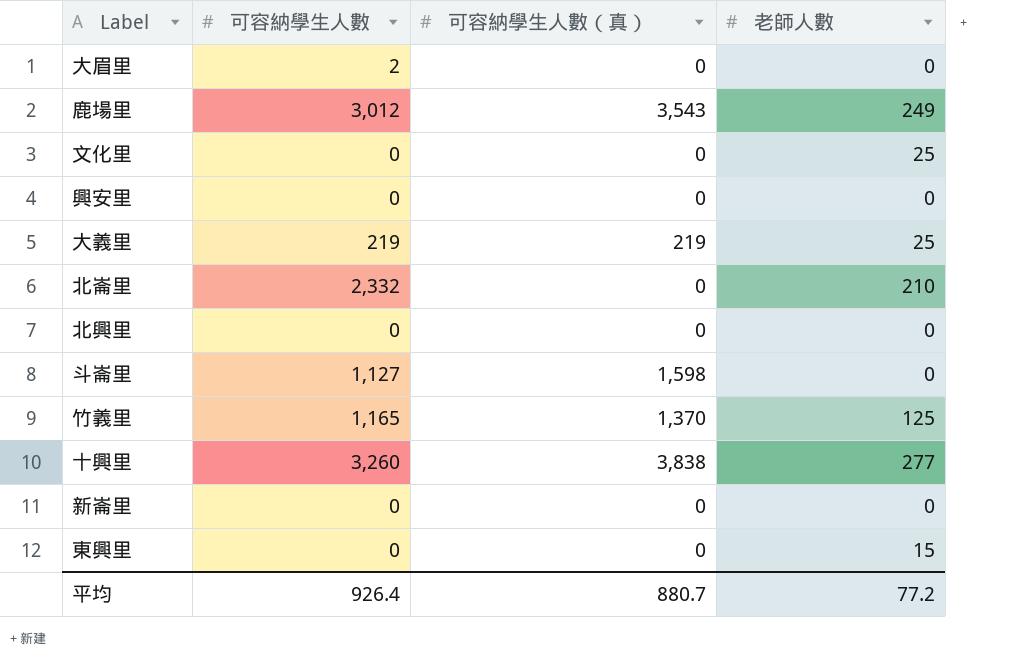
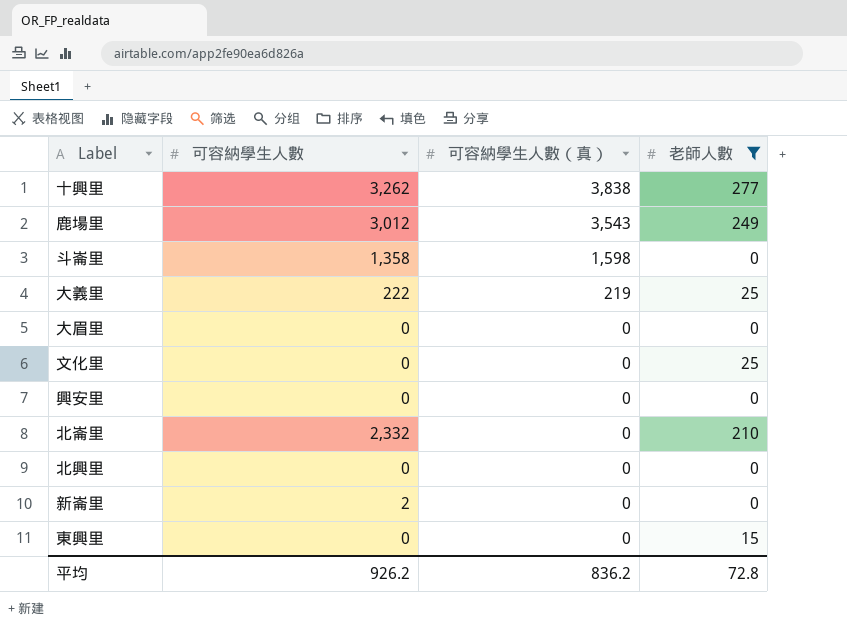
filter: none -> 老師人數 != 125
row order: none -> 可容納學生人數（真） descending
十興里 | 可容納學生人數: 3,260 -> 3,262
斗崙里 | 可容納學生人數: 1,127 -> 1,358
大義里 | 可容納學生人數: 219 -> 222
大眉里 | 可容納學生人數: 2 -> 0
新崙里 | 可容納學生人數: 0 -> 2
平均 | 可容納學生人數: 926.4 -> 926.2
平均 | 可容納學生人數（真）: 880.7 -> 836.2
平均 | 老師人數: 77.2 -> 72.8

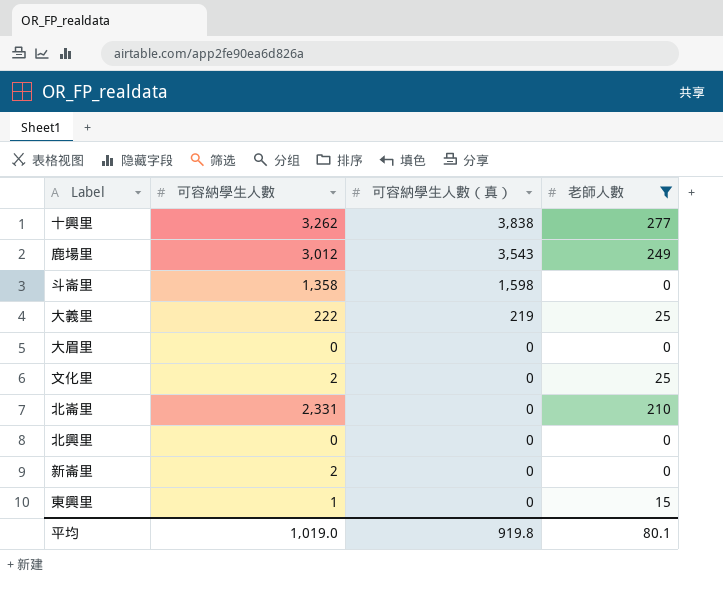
row 興安里: 0 | 0 | 0 -> none
文化里 | 可容納學生人數: 0 -> 2
北崙里 | 可容納學生人數: 2,332 -> 2,331
東興里 | 可容納學生人數: 0 -> 1
平均 | 可容納學生人數: 926.2 -> 1,019.0
平均 | 可容納學生人數（真）: 836.2 -> 919.8
平均 | 老師人數: 72.8 -> 80.1

